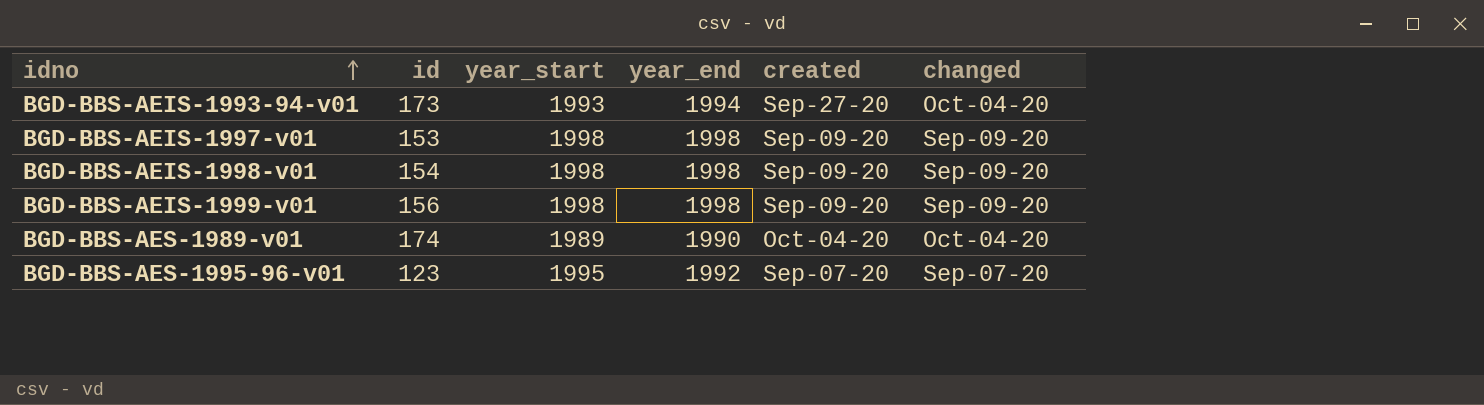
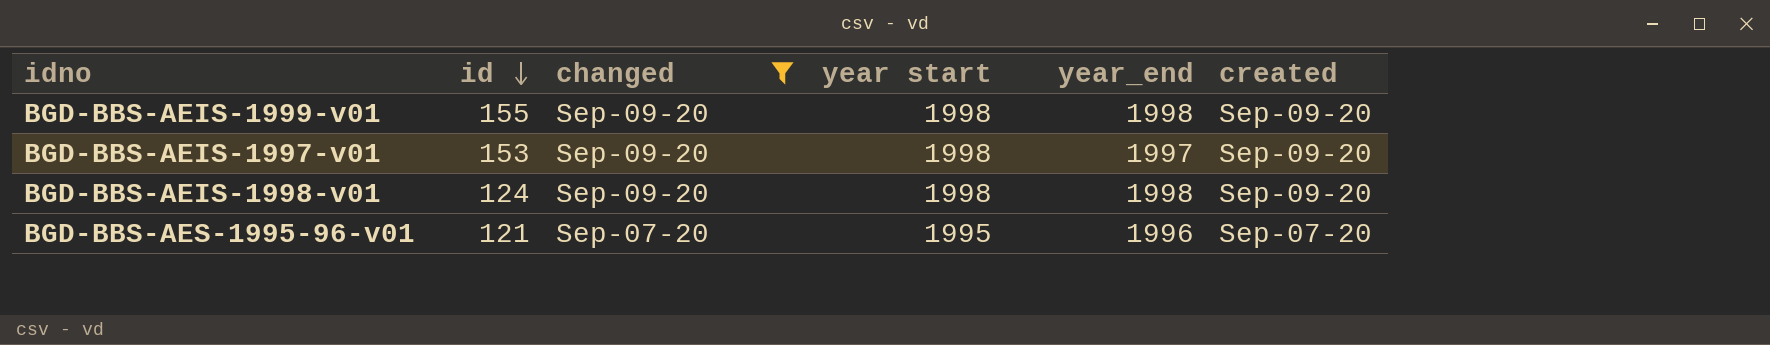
filter: none -> changed != Oct-04-20
row order: idno ascending -> id descending
column changed | position: 6 -> 3
column name: year_start -> year start
BGD-BBS-AEIS-1999-v01 | id: 156 -> 155
BGD-BBS-AEIS-1997-v01 | year_end: 1998 -> 1997
BGD-BBS-AEIS-1998-v01 | id: 154 -> 124
BGD-BBS-AES-1995-96-v01 | id: 123 -> 121
BGD-BBS-AES-1995-96-v01 | year_end: 1992 -> 1996

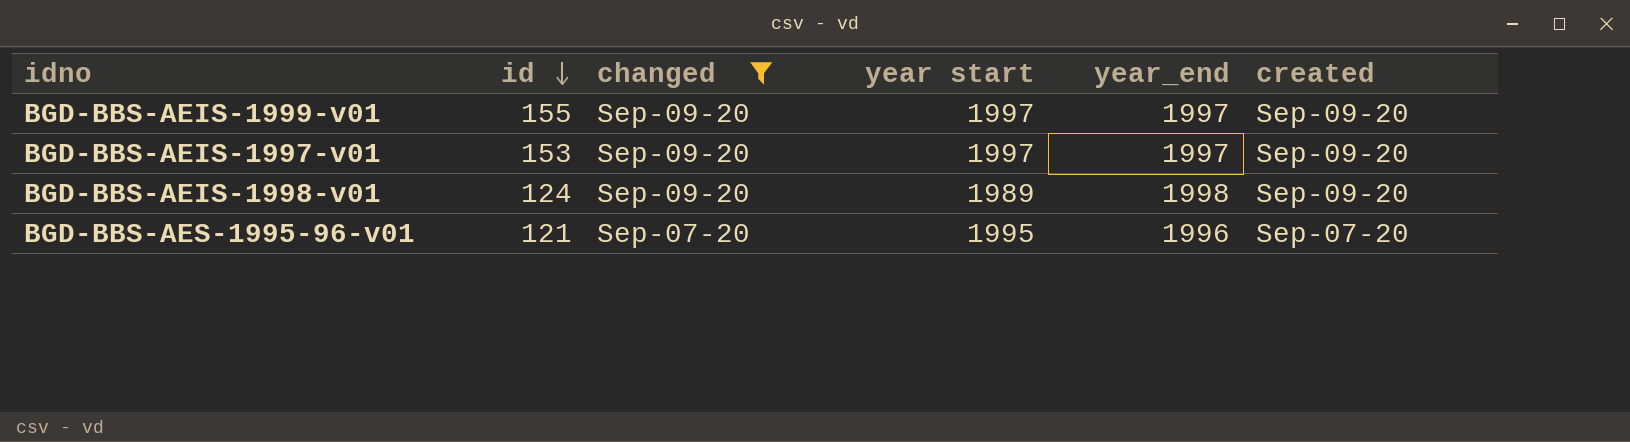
BGD-BBS-AEIS-1999-v01 | year start: 1998 -> 1997
BGD-BBS-AEIS-1999-v01 | year_end: 1998 -> 1997
BGD-BBS-AEIS-1997-v01 | year start: 1998 -> 1997
BGD-BBS-AEIS-1998-v01 | year start: 1998 -> 1989

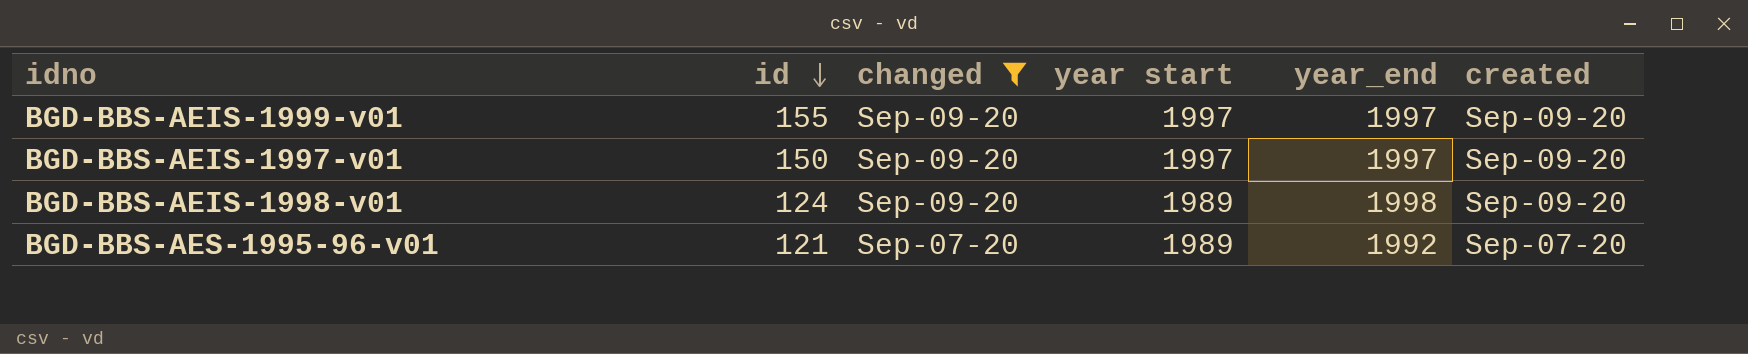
BGD-BBS-AEIS-1997-v01 | id: 153 -> 150
BGD-BBS-AES-1995-96-v01 | year start: 1995 -> 1989
BGD-BBS-AES-1995-96-v01 | year_end: 1996 -> 1992

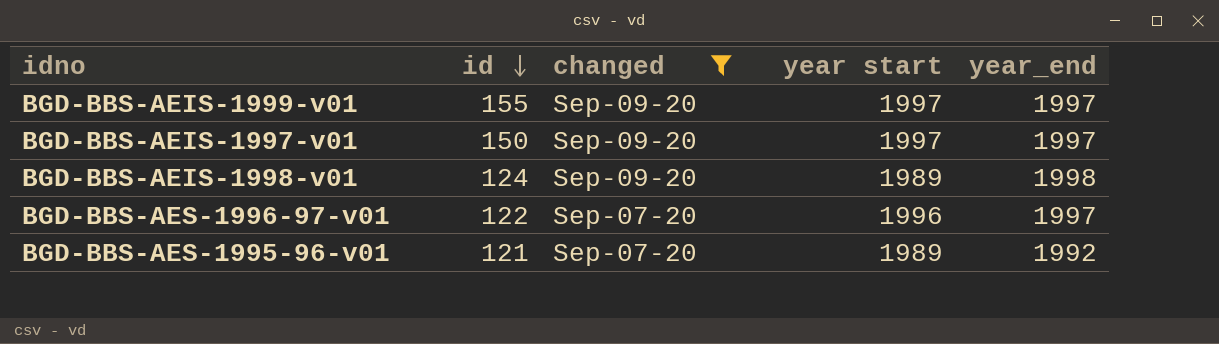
column created | position: 6 -> none
row BGD-BBS-AES-1996-97-v01: none -> 122 | Sep-07-20 | 1996 | 1997

